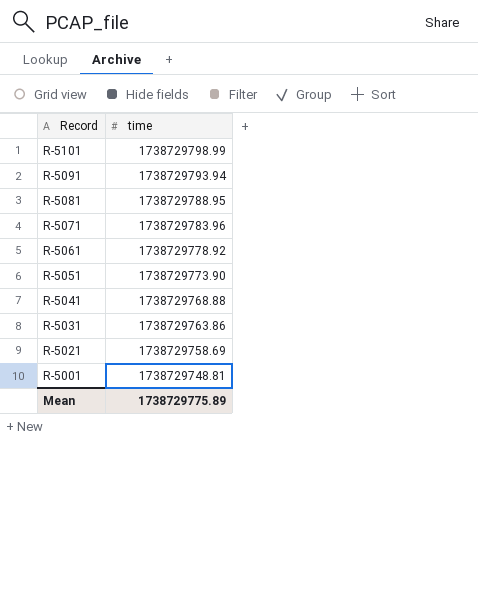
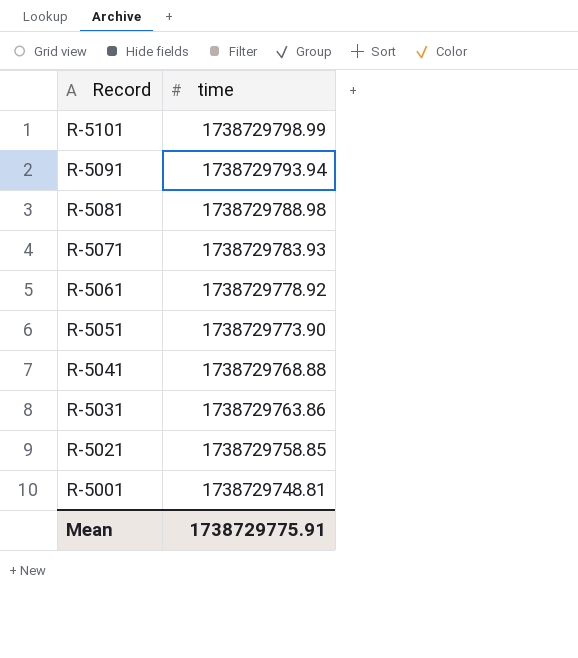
R-5081 | time: 1738729788.95 -> 1738729788.98
R-5071 | time: 1738729783.96 -> 1738729783.93
R-5021 | time: 1738729758.69 -> 1738729758.85
Mean | time: 1738729775.89 -> 1738729775.91

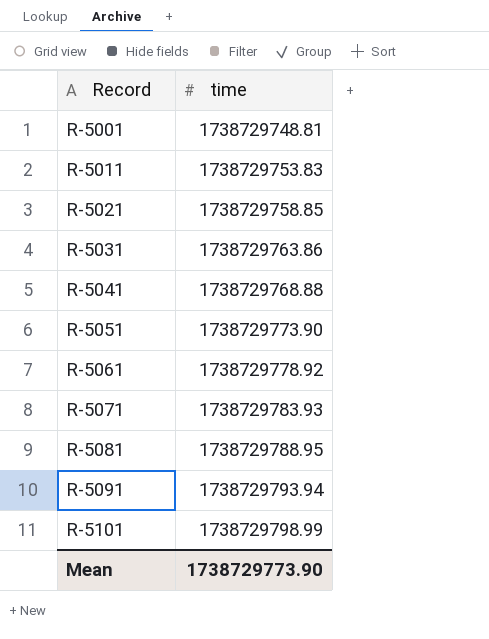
row order: Record descending -> Record ascending
row R-5011: none -> 1738729753.83
R-5081 | time: 1738729788.98 -> 1738729788.95
Mean | time: 1738729775.91 -> 1738729773.90

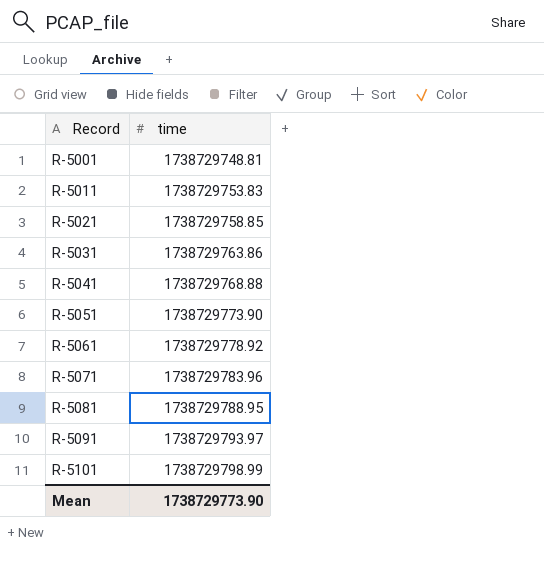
R-5071 | time: 1738729783.93 -> 1738729783.96
R-5091 | time: 1738729793.94 -> 1738729793.97

